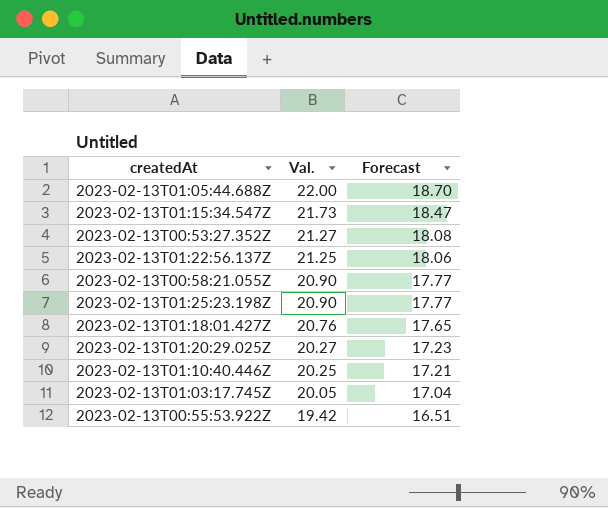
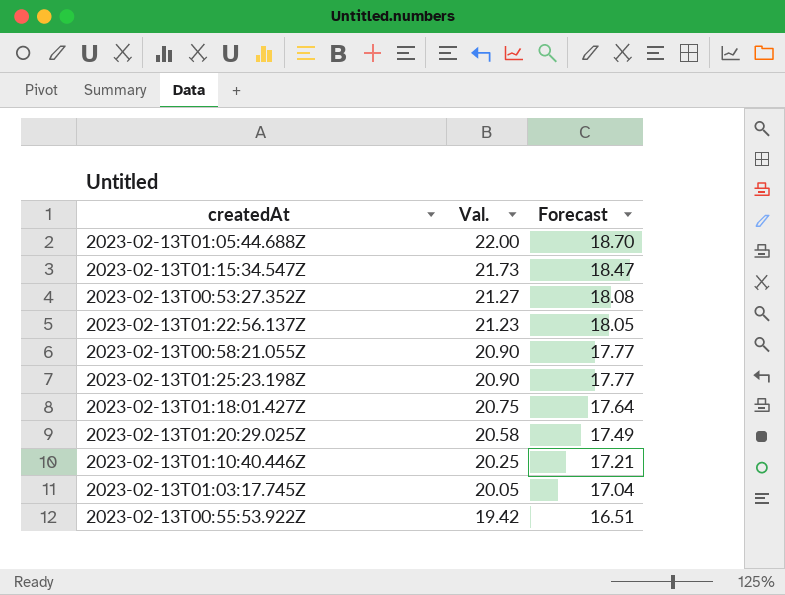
2023-02-13T01:22:56.137Z | Val.: 21.25 -> 21.23
2023-02-13T01:22:56.137Z | Forecast: 18.06 -> 18.05
2023-02-13T01:18:01.427Z | Val.: 20.76 -> 20.75
2023-02-13T01:18:01.427Z | Forecast: 17.65 -> 17.64
2023-02-13T01:20:29.025Z | Val.: 20.27 -> 20.58
2023-02-13T01:20:29.025Z | Forecast: 17.23 -> 17.49

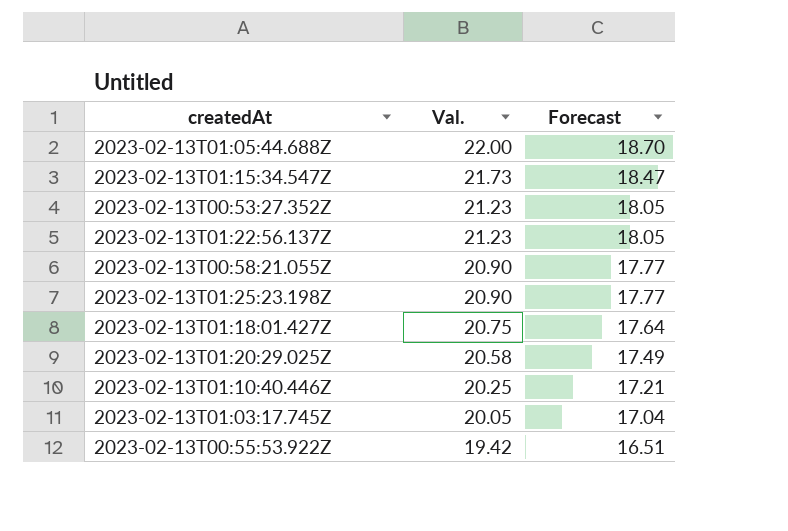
2023-02-13T00:53:27.352Z | Val.: 21.27 -> 21.23
2023-02-13T00:53:27.352Z | Forecast: 18.08 -> 18.05

